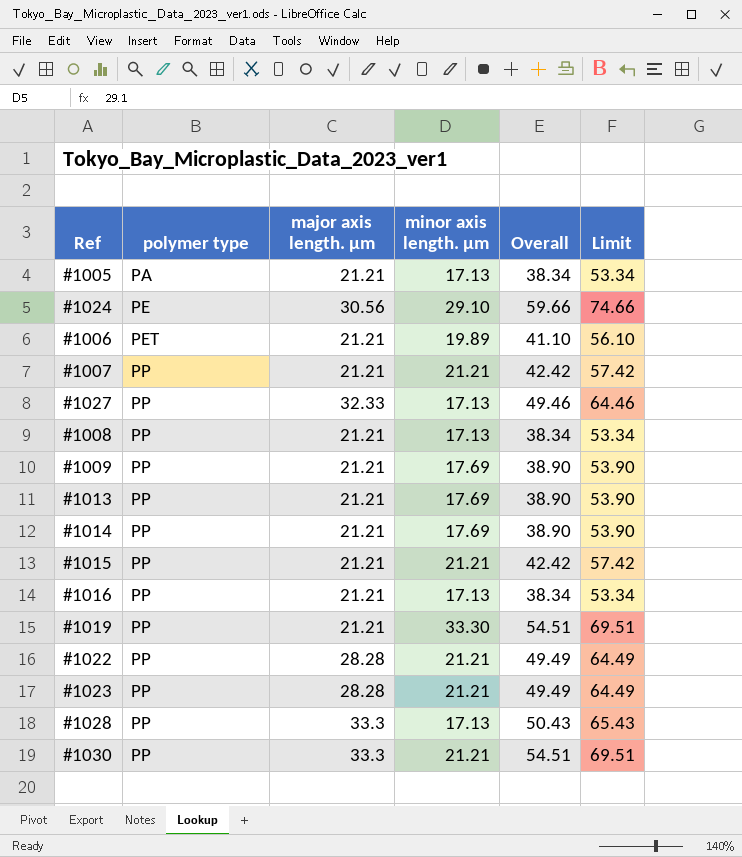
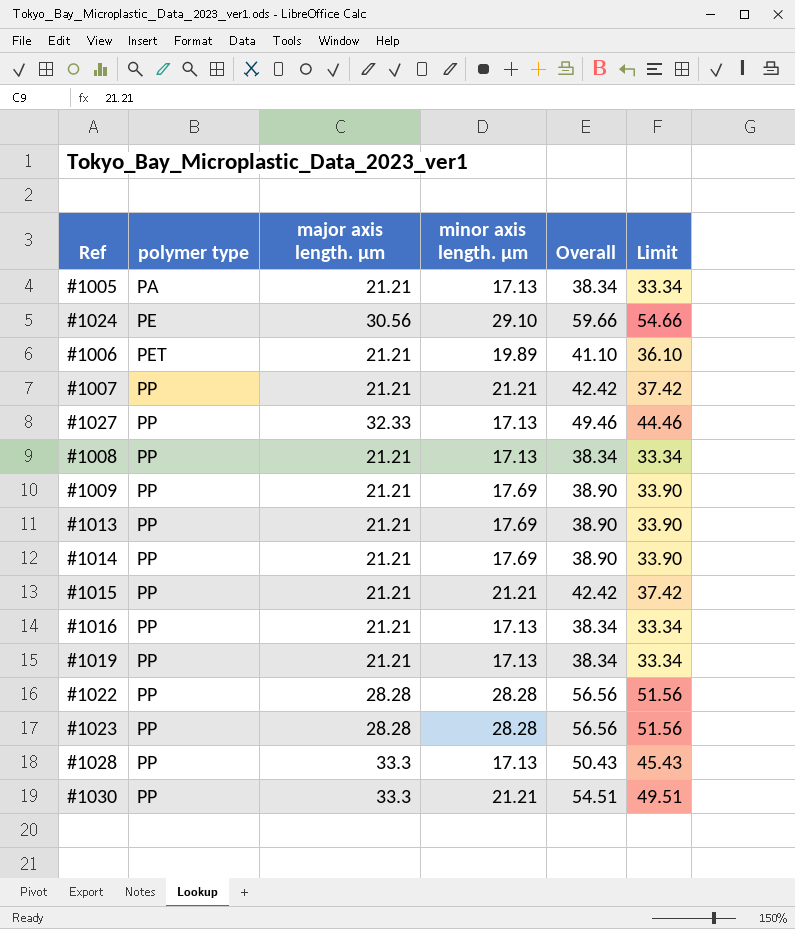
column Limit | formula: [Overall] + 15 -> [Overall] - 5
#1019 | minor axis length. µm: 33.30 -> 17.13
#1019 | Overall: 54.51 -> 38.34
#1022 | minor axis length. µm: 21.21 -> 28.28
#1022 | Overall: 49.49 -> 56.56
#1023 | minor axis length. µm: 21.21 -> 28.28
#1023 | Overall: 49.49 -> 56.56

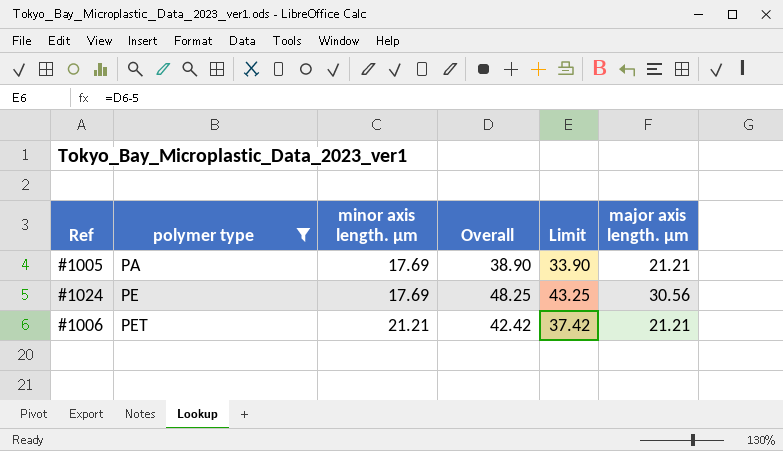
filter: none -> polymer type != PP
column major axis length. µm | position: 3 -> 6
#1005 | minor axis length. µm: 17.13 -> 17.69
#1005 | Overall: 38.34 -> 38.90
#1005 | Limit: 33.34 -> 33.90
#1024 | minor axis length. µm: 29.10 -> 17.69
#1024 | Overall: 59.66 -> 48.25
#1024 | Limit: 54.66 -> 43.25
#1006 | minor axis length. µm: 19.89 -> 21.21
#1006 | Overall: 41.10 -> 42.42
#1006 | Limit: 36.10 -> 37.42

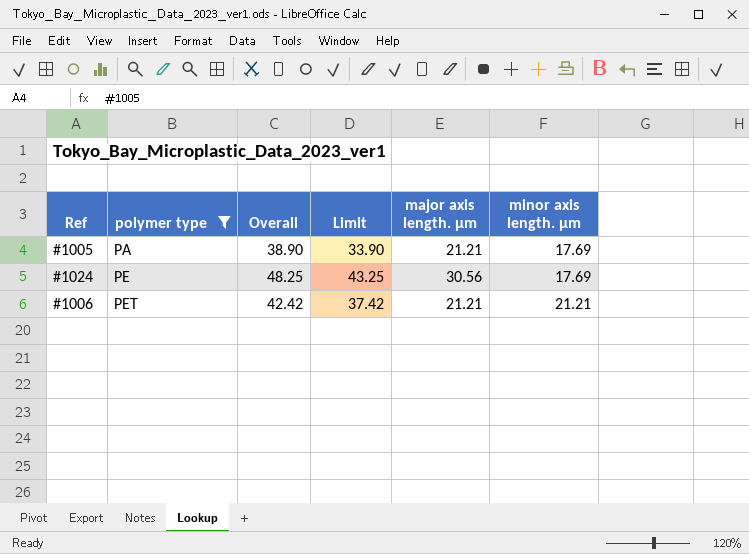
column minor axis length. µm | position: 3 -> 6

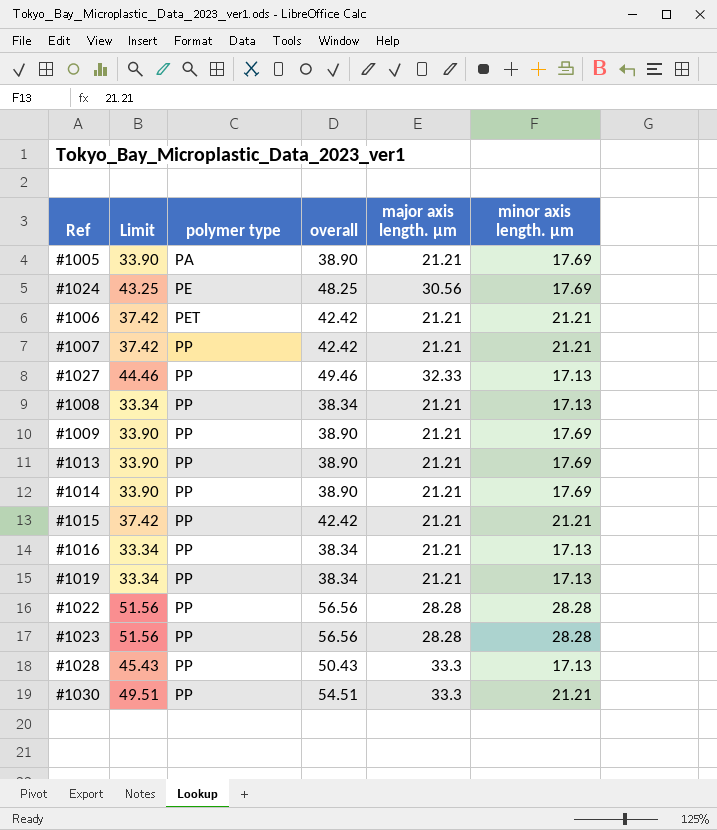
filter: polymer type != PP -> none
column Limit | position: 4 -> 2
column name: Overall -> overall

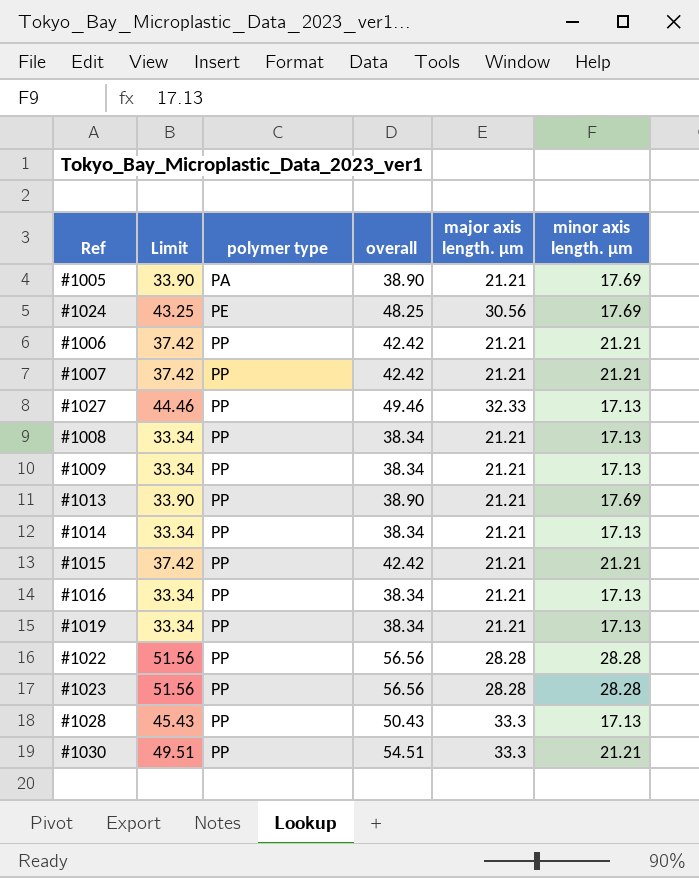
#1006 | polymer type: PET -> PP
#1009 | Limit: 33.90 -> 33.34
#1009 | overall: 38.90 -> 38.34
#1009 | minor axis length. µm: 17.69 -> 17.13
#1014 | Limit: 33.90 -> 33.34
#1014 | overall: 38.90 -> 38.34
#1014 | minor axis length. µm: 17.69 -> 17.13

